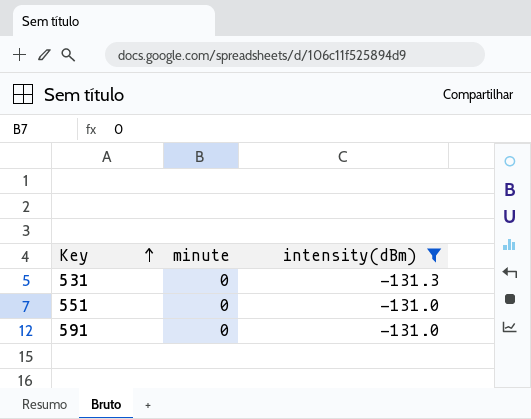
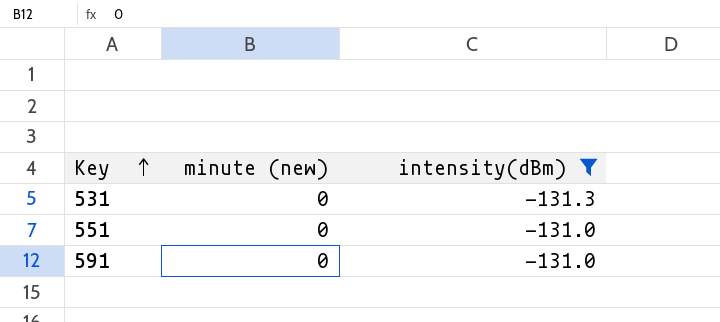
column name: minute -> minute (new)

